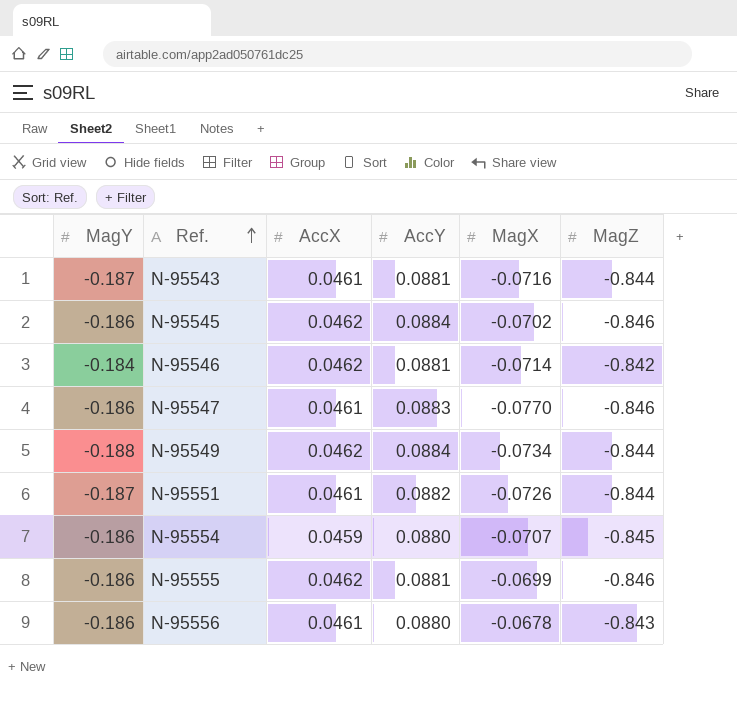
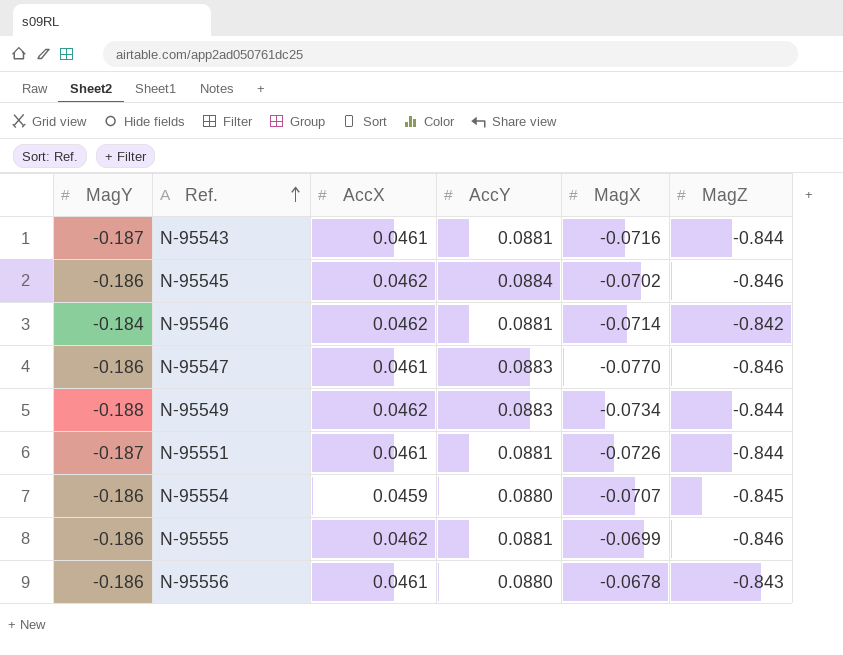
N-95549 | AccY: 0.0884 -> 0.0883
N-95551 | AccY: 0.0882 -> 0.0881

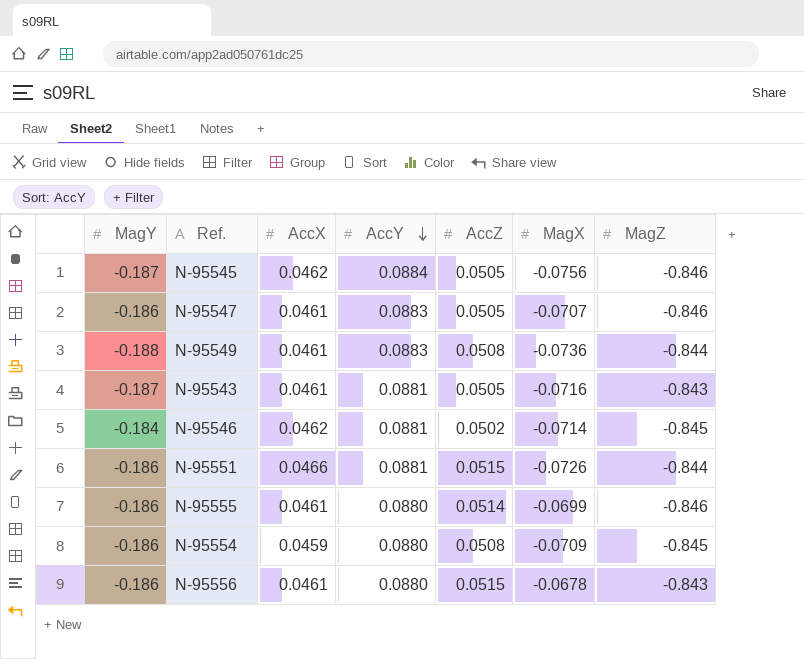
row order: Ref. ascending -> AccY descending
column AccZ | position: none -> 5
N-95545 | MagY: -0.186 -> -0.187
N-95545 | MagX: -0.0702 -> -0.0756
N-95547 | MagX: -0.0770 -> -0.0707
N-95549 | AccX: 0.0462 -> 0.0461
N-95549 | MagX: -0.0734 -> -0.0736
N-95543 | MagZ: -0.844 -> -0.843
N-95546 | MagZ: -0.842 -> -0.845
N-95551 | MagY: -0.187 -> -0.186
N-95551 | AccX: 0.0461 -> 0.0466
N-95555 | AccX: 0.0462 -> 0.0461
N-95555 | AccY: 0.0881 -> 0.0880
N-95554 | MagX: -0.0707 -> -0.0709

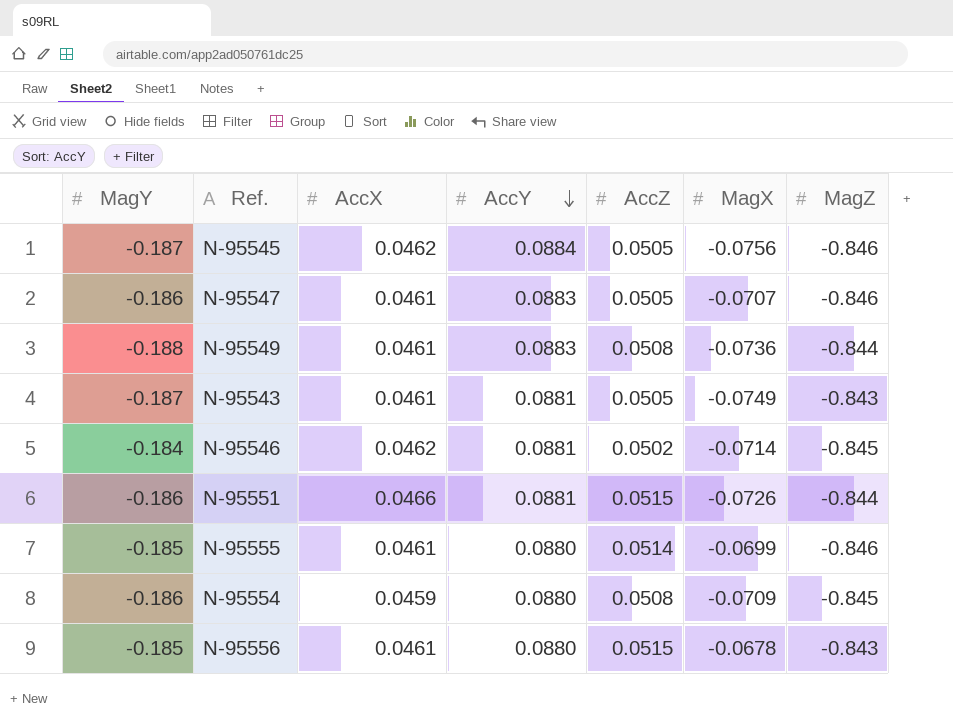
N-95543 | MagX: -0.0716 -> -0.0749
N-95555 | MagY: -0.186 -> -0.185
N-95556 | MagY: -0.186 -> -0.185

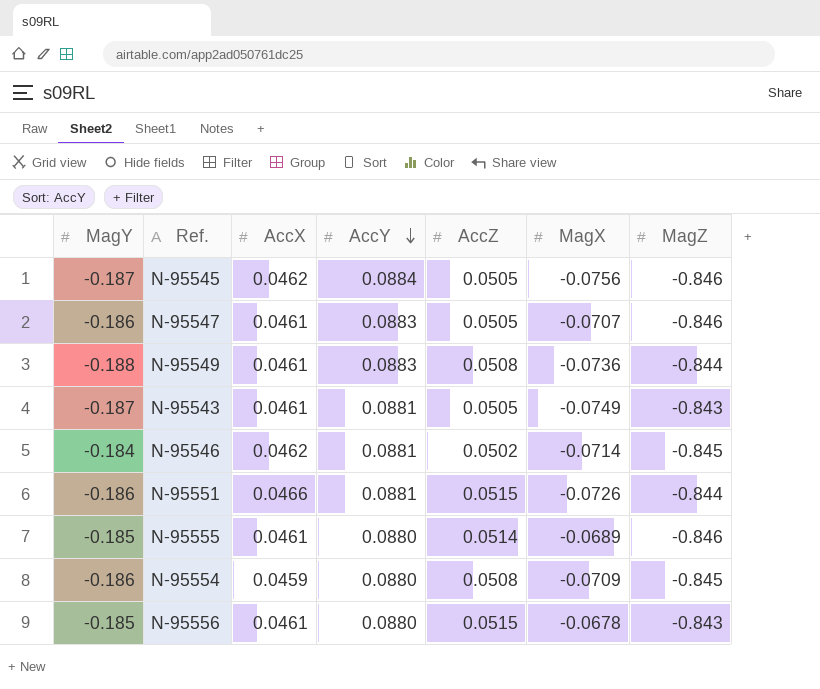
N-95555 | MagX: -0.0699 -> -0.0689

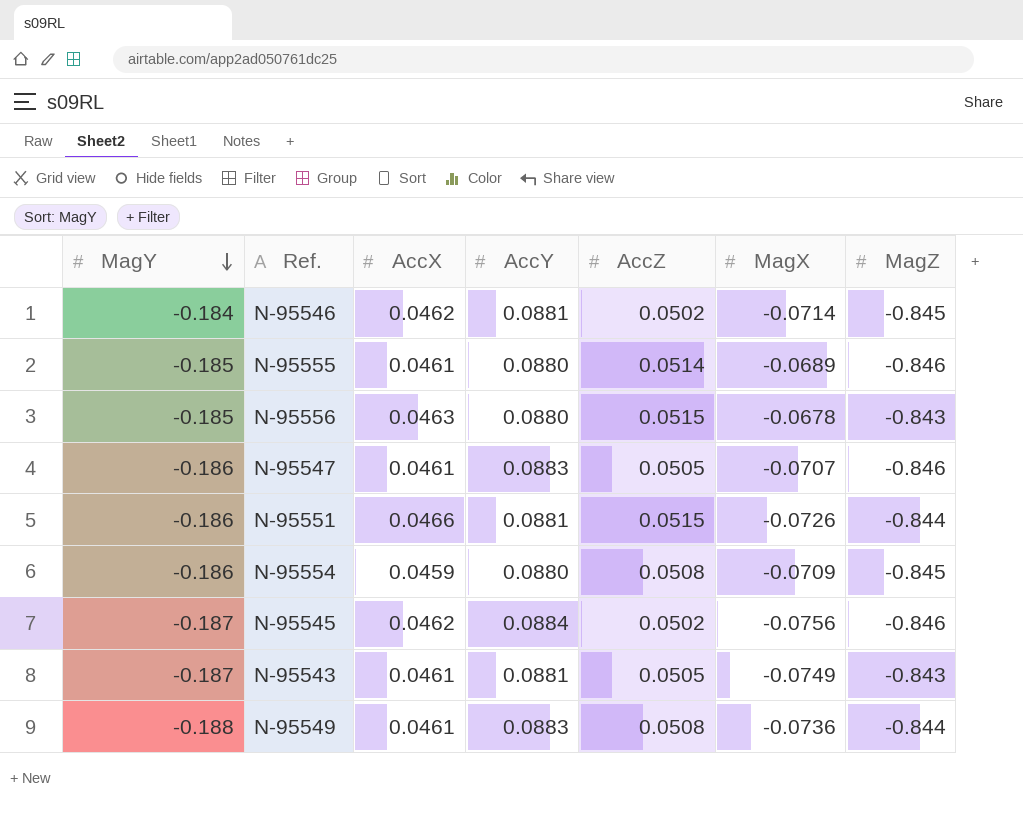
row order: AccY descending -> MagY descending
N-95556 | AccX: 0.0461 -> 0.0463
N-95545 | AccZ: 0.0505 -> 0.0502

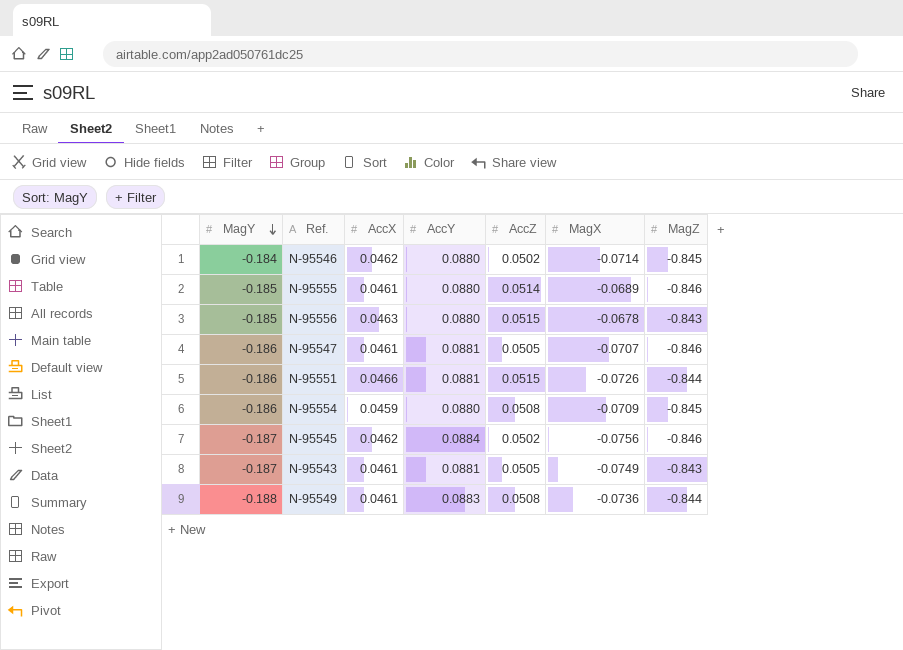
N-95546 | AccY: 0.0881 -> 0.0880
N-95547 | AccY: 0.0883 -> 0.0881

